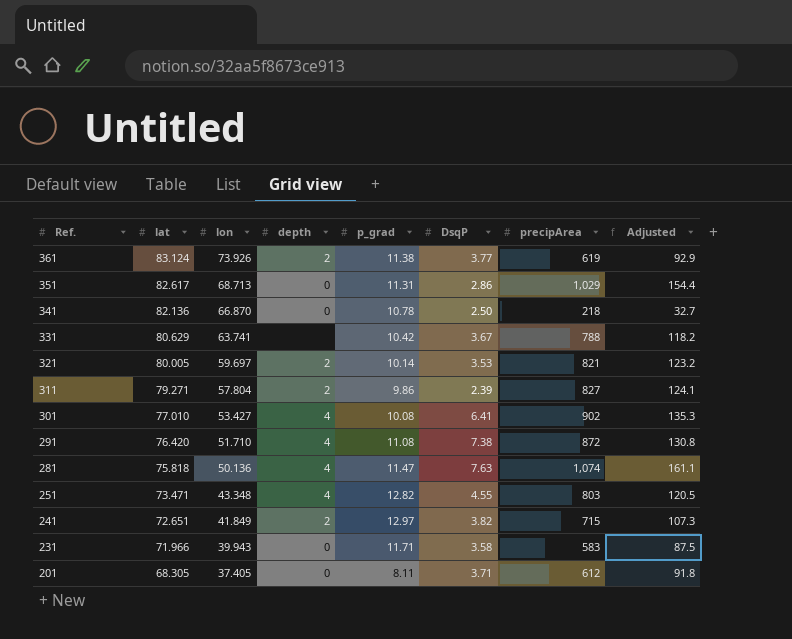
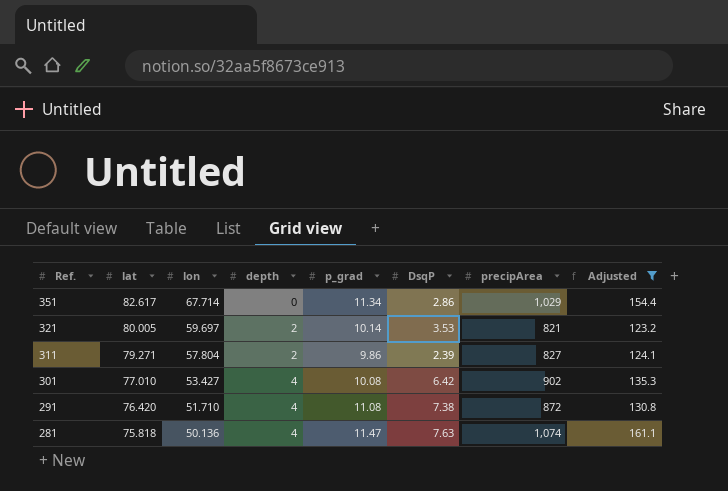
filter: none -> Adjusted >= 123.2
351 | lon: 68.713 -> 67.714
351 | p_grad: 11.31 -> 11.34
301 | DsqP: 6.41 -> 6.42

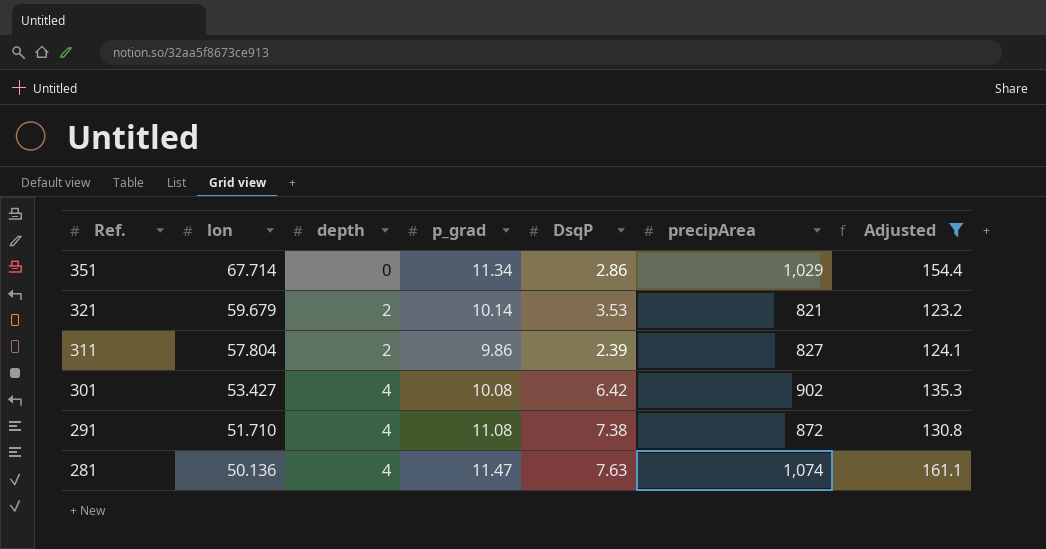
column lat | position: 2 -> none
321 | lon: 59.697 -> 59.679

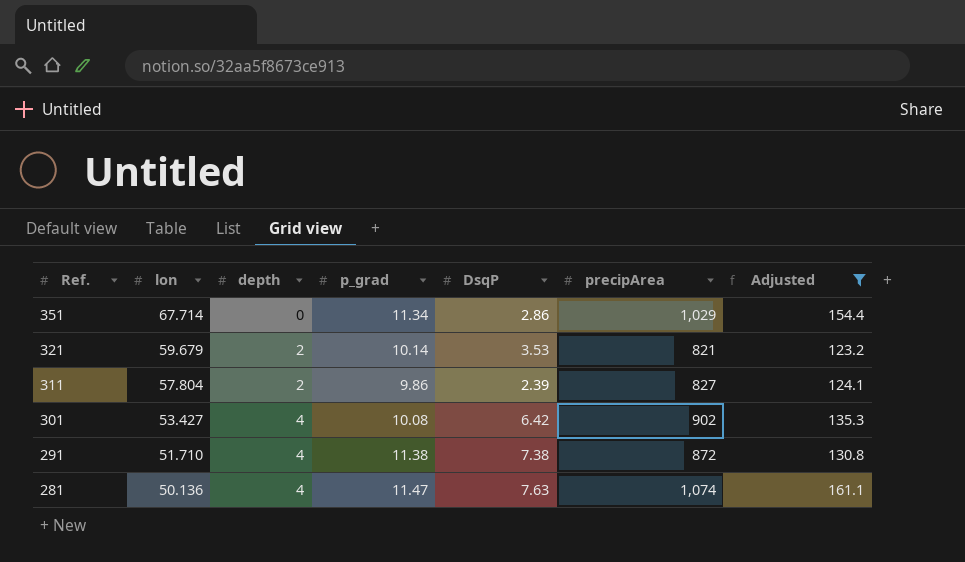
291 | p_grad: 11.08 -> 11.38

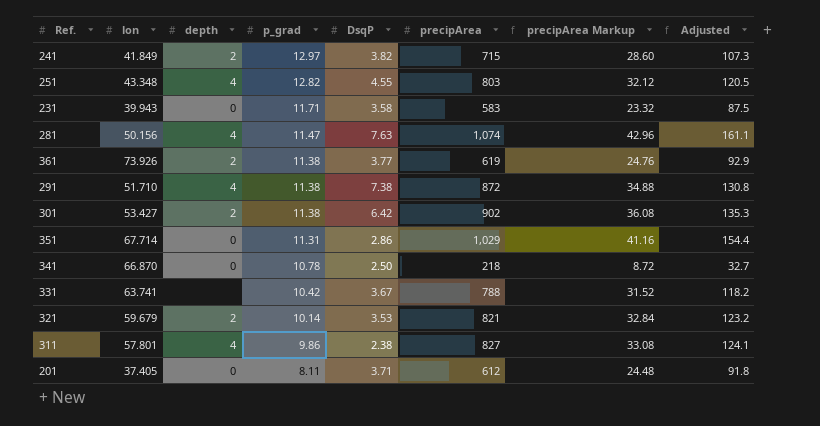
filter: Adjusted >= 123.2 -> none
row order: Ref. descending -> p_grad descending
column precipArea Markup | formula: none -> [precipArea] * 0.04
281 | lon: 50.136 -> 50.156
301 | depth: 4 -> 2
301 | p_grad: 10.08 -> 11.38
351 | p_grad: 11.34 -> 11.31
311 | lon: 57.804 -> 57.801
311 | depth: 2 -> 4
311 | DsqP: 2.39 -> 2.38

